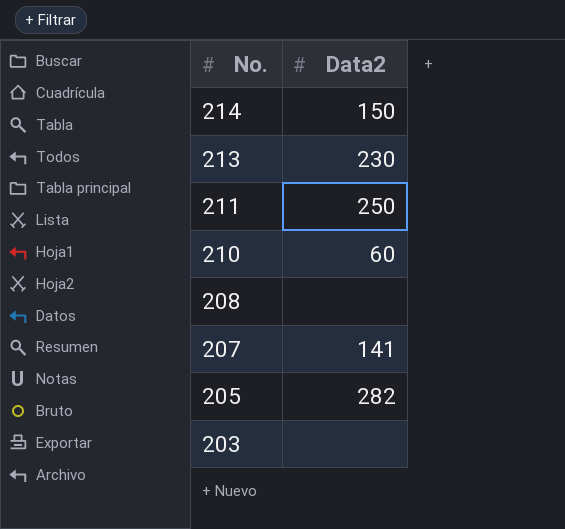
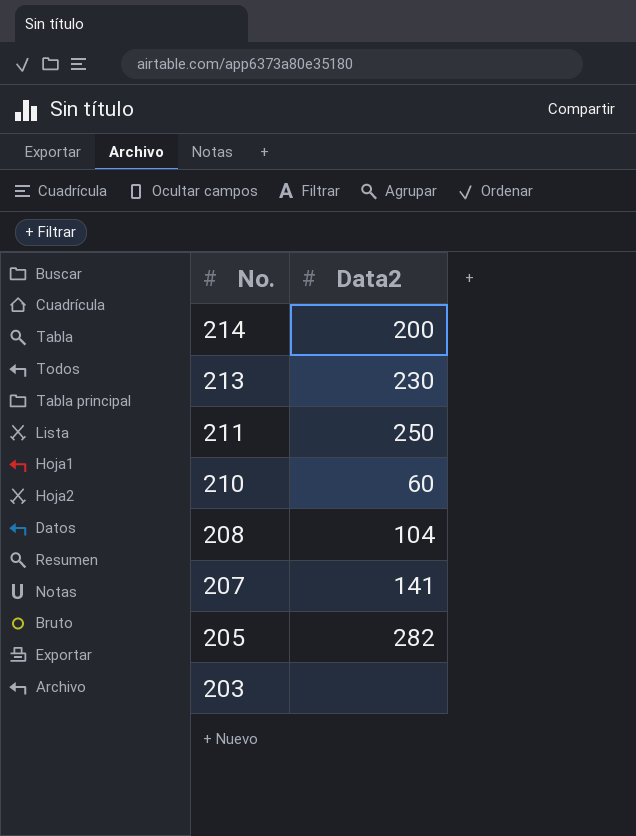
214 | Data2: 150 -> 200
208 | Data2: none -> 104

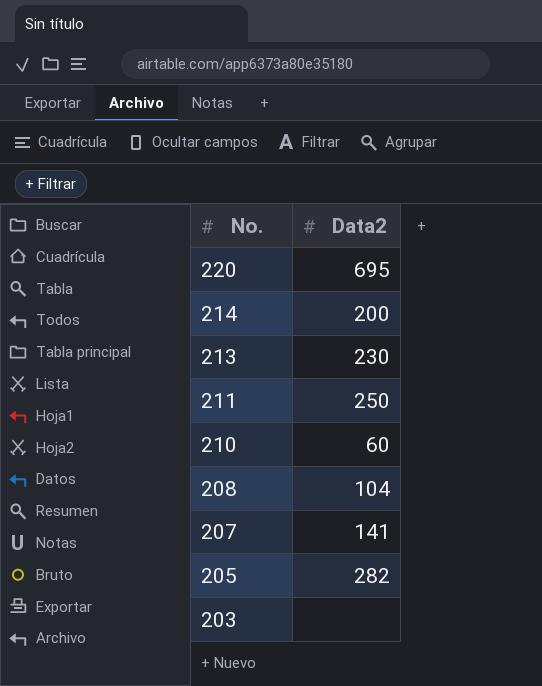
row 220: none -> 695

